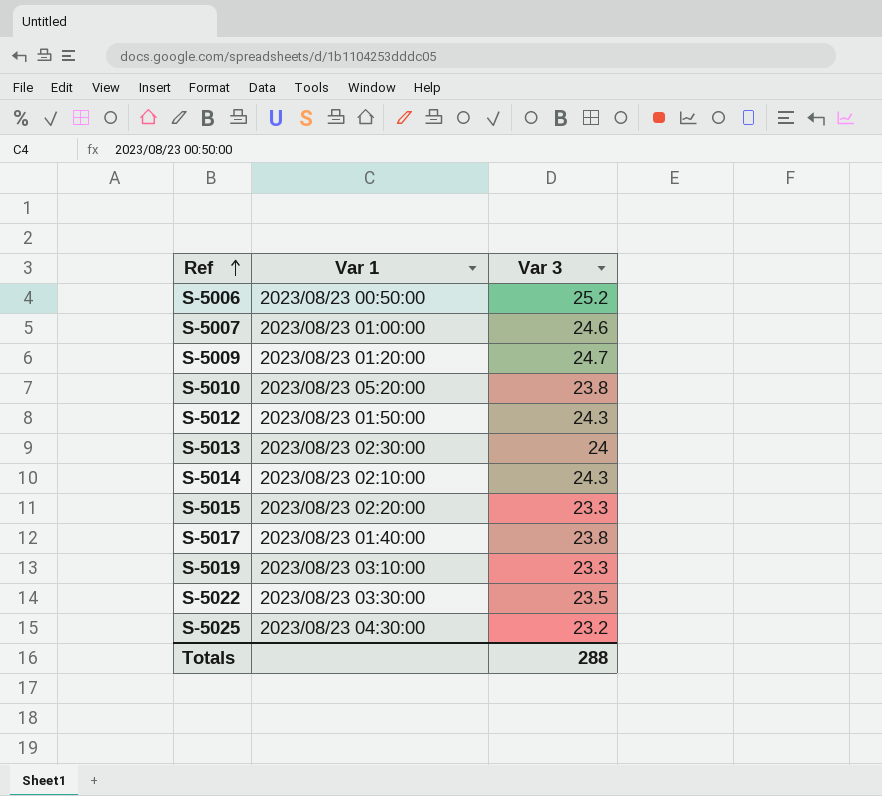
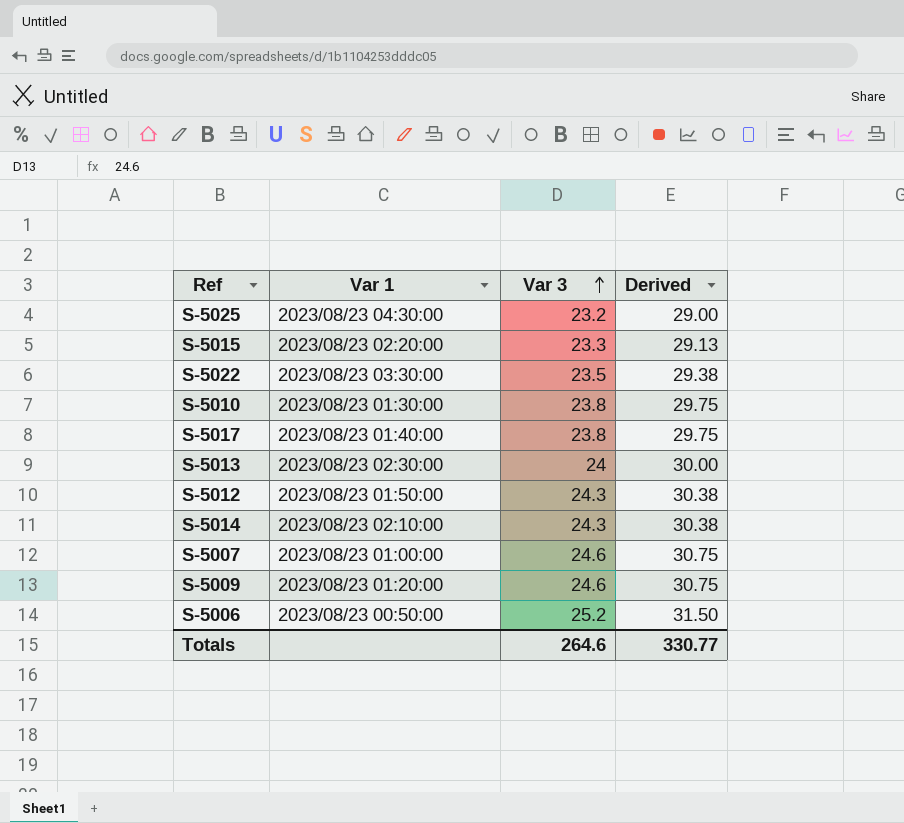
row order: Ref ascending -> Var 3 ascending
column Derived | formula: none -> [Var 3] * 1.25
row S-5019: 2023/08/23 03:10:00 | 23.3 -> none
S-5010 | Var 1: 2023/08/23 05:20:00 -> 2023/08/23 01:30:00
S-5009 | Var 3: 24.7 -> 24.6
Totals | Var 3: 288 -> 264.6

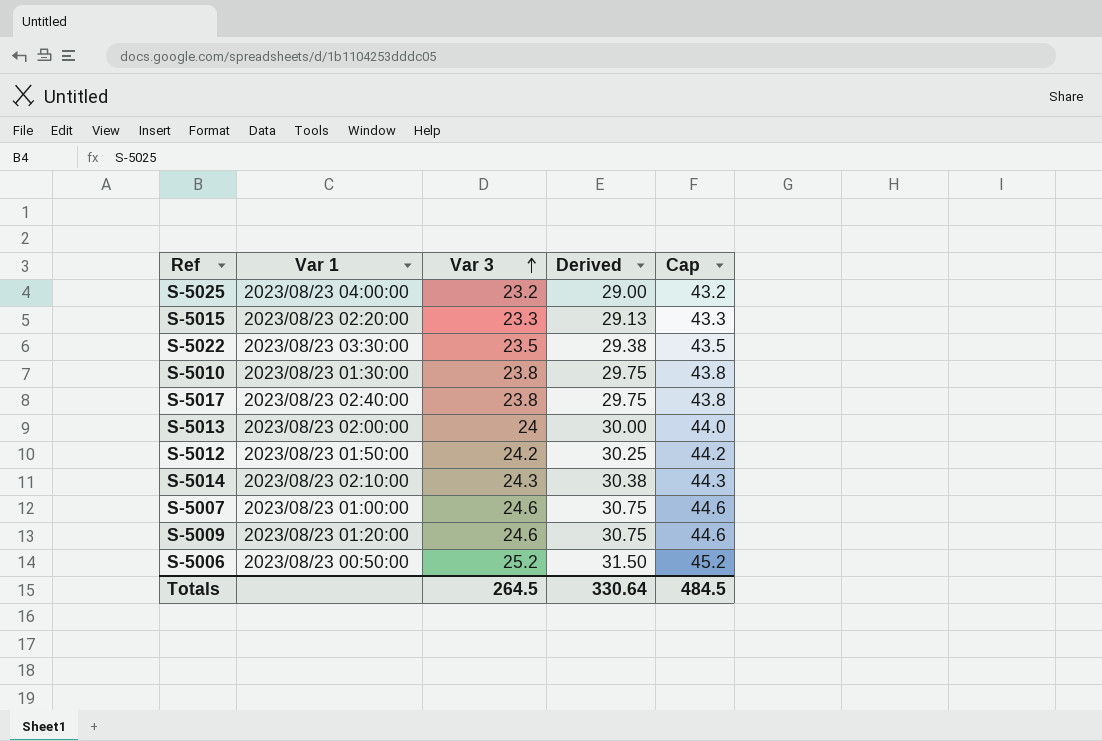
column Cap | formula: none -> [Var 3] + 20
S-5025 | Var 1: 2023/08/23 04:30:00 -> 2023/08/23 04:00:00
S-5017 | Var 1: 2023/08/23 01:40:00 -> 2023/08/23 02:40:00
S-5013 | Var 1: 2023/08/23 02:30:00 -> 2023/08/23 02:00:00
S-5012 | Var 3: 24.3 -> 24.2
S-5012 | Derived: 30.38 -> 30.25
Totals | Var 3: 264.6 -> 264.5
Totals | Derived: 330.77 -> 330.64

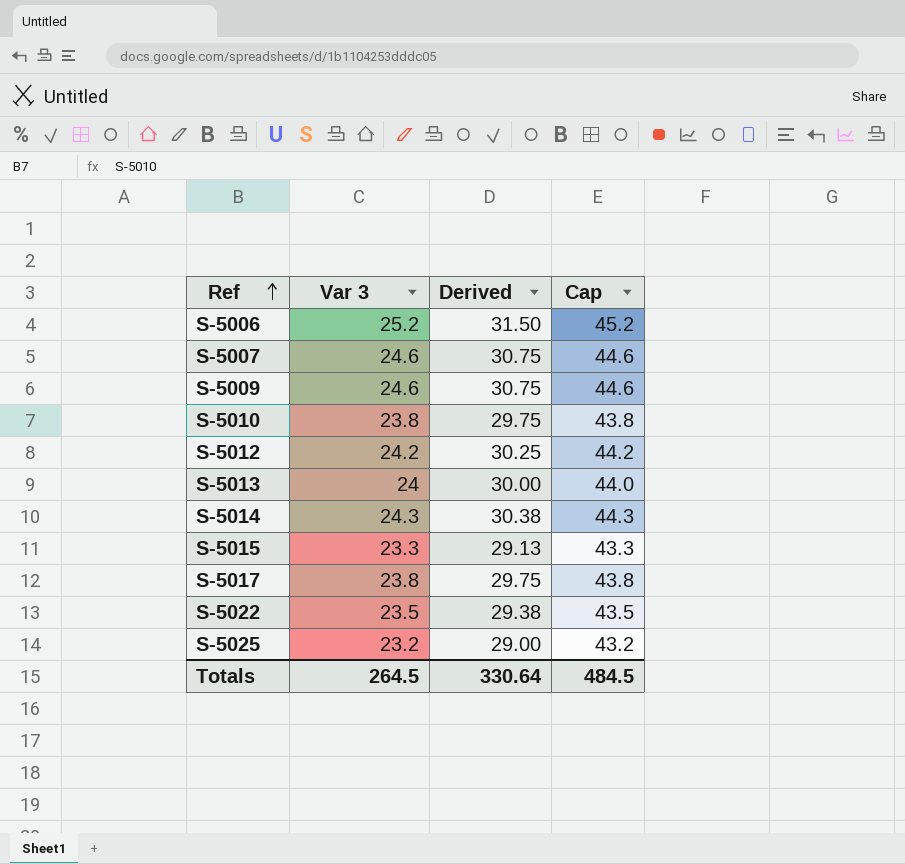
row order: Var 3 ascending -> Ref ascending
column Var 1 | position: 2 -> none

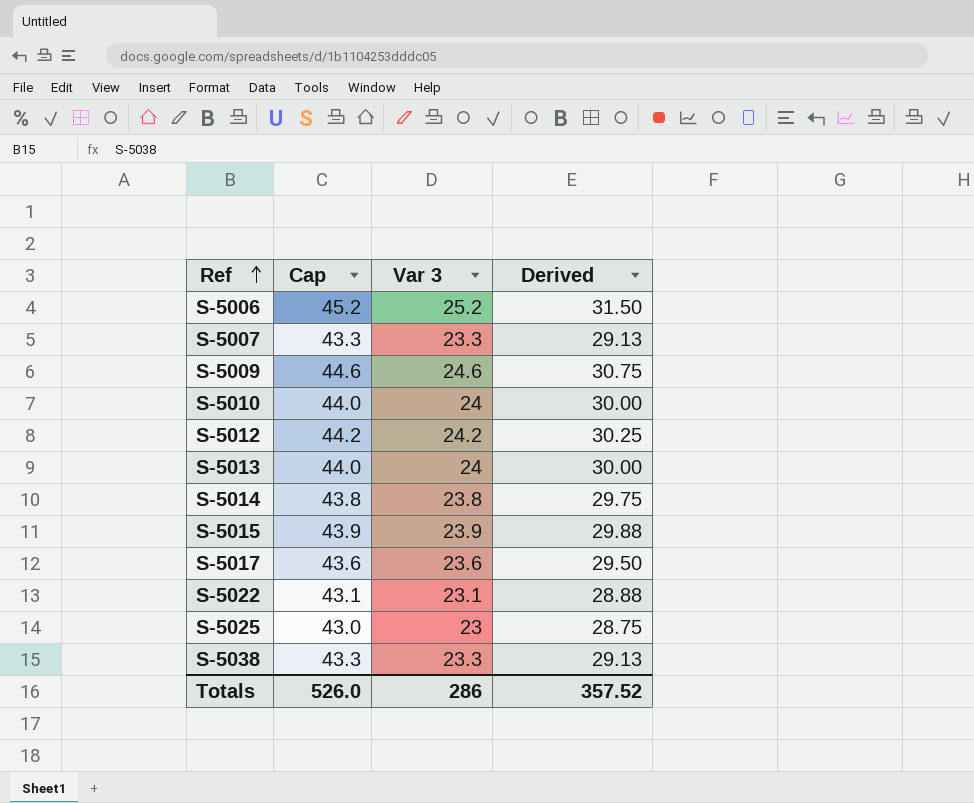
column Cap | position: 4 -> 2
S-5007 | Cap: 44.6 -> 43.3
S-5007 | Var 3: 24.6 -> 23.3
S-5007 | Derived: 30.75 -> 29.13
S-5010 | Cap: 43.8 -> 44.0
S-5010 | Var 3: 23.8 -> 24
S-5010 | Derived: 29.75 -> 30.00
S-5014 | Cap: 44.3 -> 43.8
S-5014 | Var 3: 24.3 -> 23.8
S-5014 | Derived: 30.38 -> 29.75
S-5015 | Cap: 43.3 -> 43.9
S-5015 | Var 3: 23.3 -> 23.9
S-5015 | Derived: 29.13 -> 29.88
S-5017 | Cap: 43.8 -> 43.6
S-5017 | Var 3: 23.8 -> 23.6
S-5017 | Derived: 29.75 -> 29.50
S-5022 | Cap: 43.5 -> 43.1
S-5022 | Var 3: 23.5 -> 23.1
S-5022 | Derived: 29.38 -> 28.88
S-5025 | Cap: 43.2 -> 43.0
S-5025 | Var 3: 23.2 -> 23
S-5025 | Derived: 29.00 -> 28.75
row S-5038: none -> 43.3 | 23.3 | 29.13
Totals | Cap: 484.5 -> 526.0
Totals | Var 3: 264.5 -> 286
Totals | Derived: 330.64 -> 357.52

